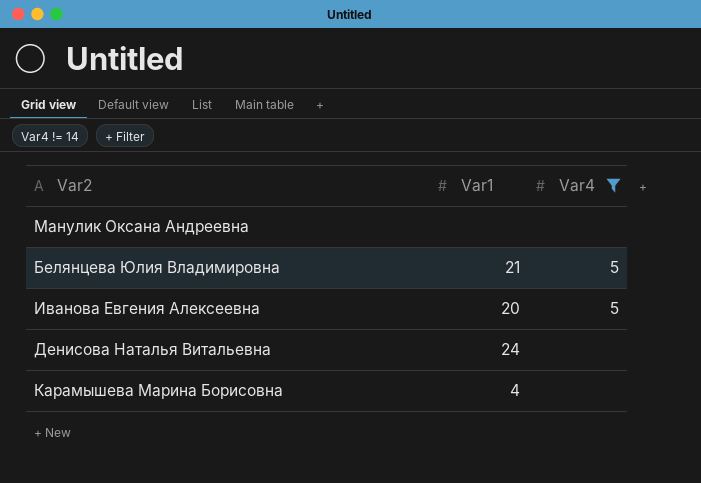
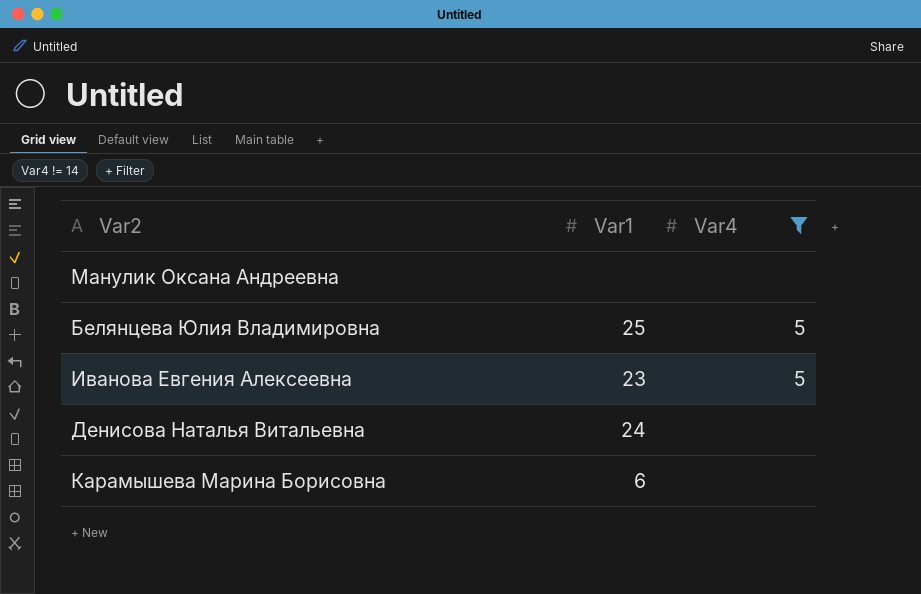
Белянцева Юлия Владимировна | Var1: 21 -> 25
Иванова Евгения Алексеевна | Var1: 20 -> 23
Карамышева Марина Борисовна | Var1: 4 -> 6

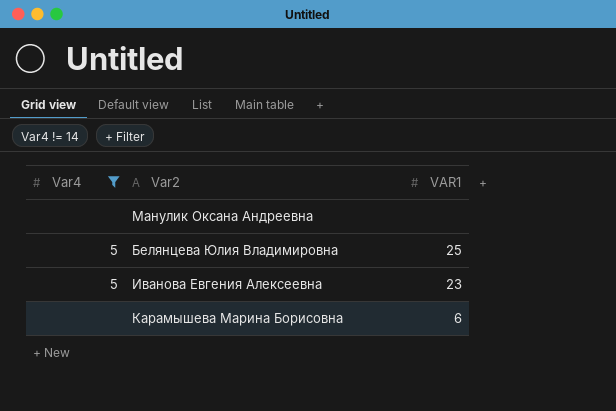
column Var4 | position: 3 -> 1
column name: Var1 -> VAR1
row Денисова Наталья Витальевна: 24 | none -> none

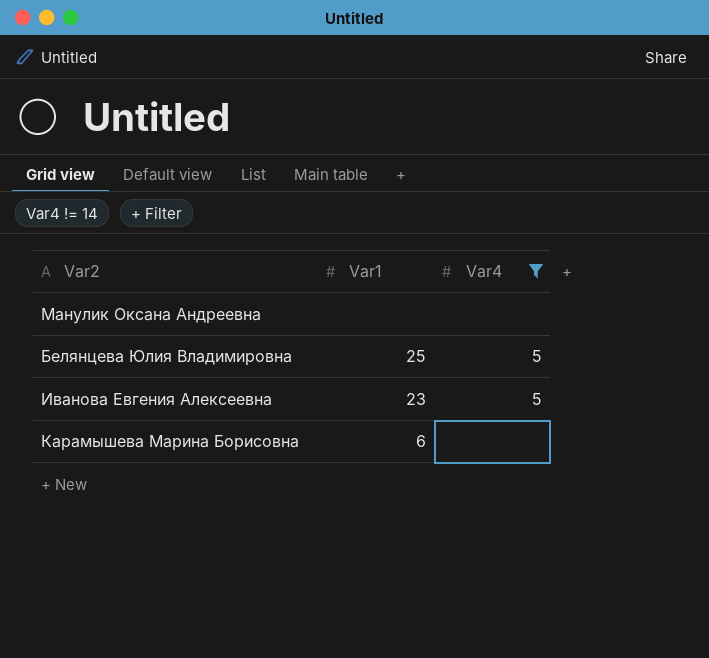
column name: VAR1 -> Var1
column Var4 | position: 1 -> 3

